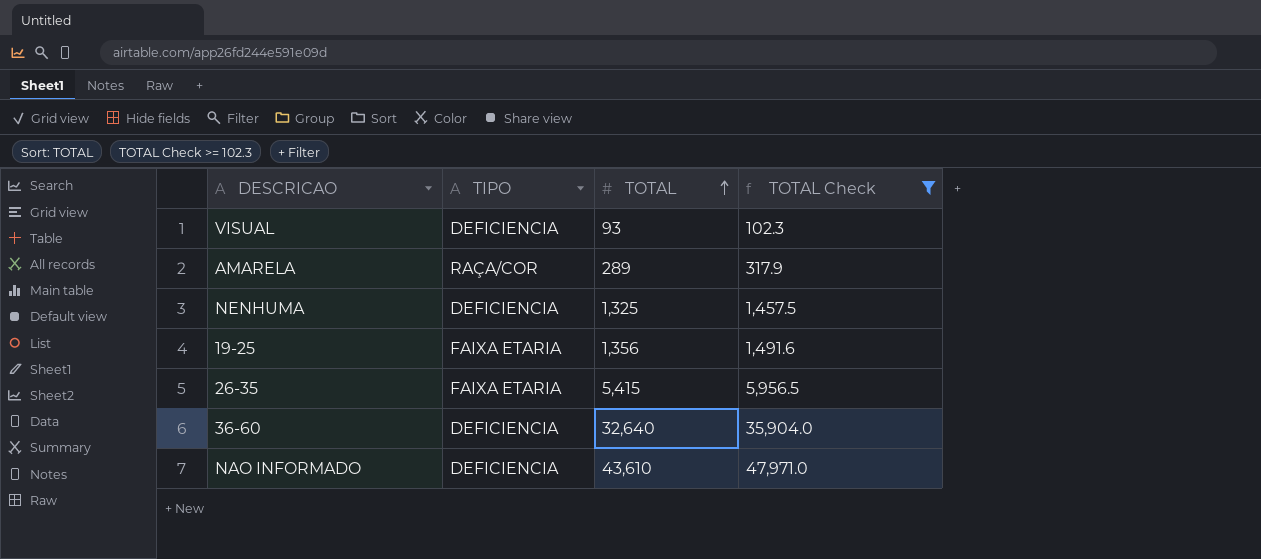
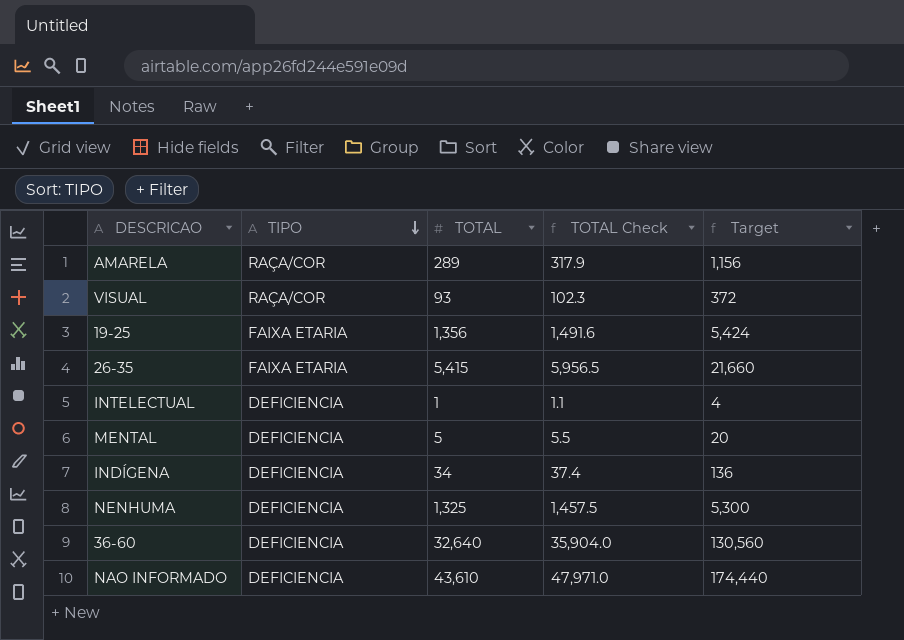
filter: TOTAL Check >= 102.3 -> none
row order: TOTAL ascending -> TIPO descending
column Target | formula: none -> [TOTAL] * 4
VISUAL | TIPO: DEFICIENCIA -> RAÇA/COR

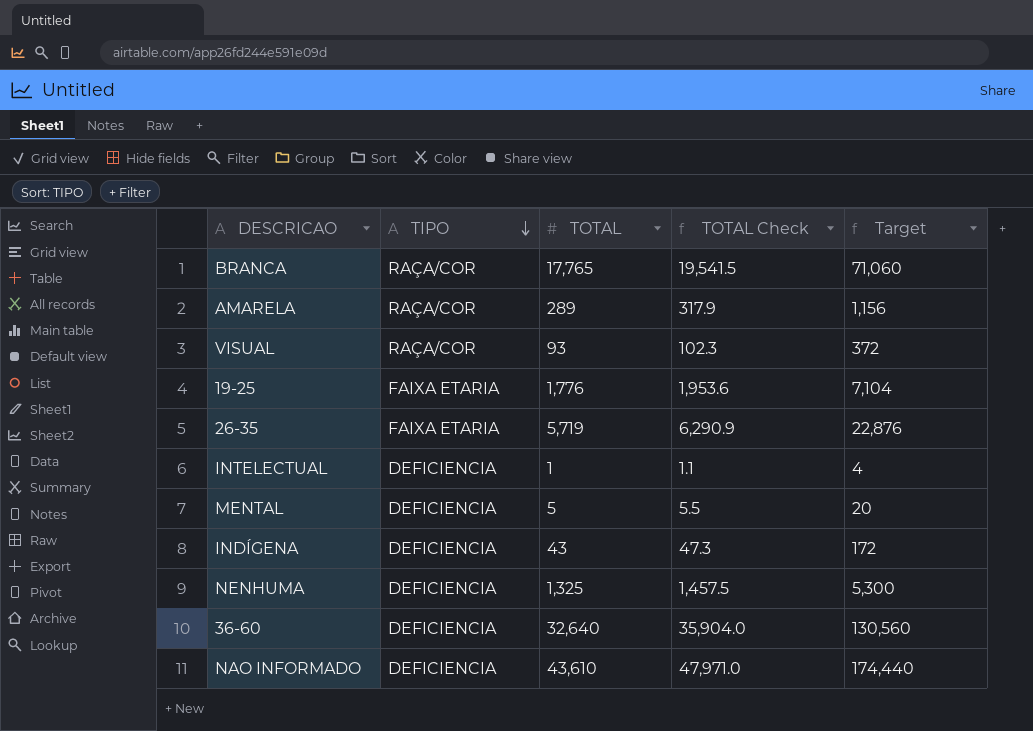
row BRANCA: none -> RAÇA/COR | 17,765 | 19,541.5 | 71,060
19-25 | TOTAL: 1,356 -> 1,776
19-25 | TOTAL Check: 1,491.6 -> 1,953.6
19-25 | Target: 5,424 -> 7,104
26-35 | TOTAL: 5,415 -> 5,719
26-35 | TOTAL Check: 5,956.5 -> 6,290.9
26-35 | Target: 21,660 -> 22,876
INDÍGENA | TOTAL: 34 -> 43
INDÍGENA | TOTAL Check: 37.4 -> 47.3
INDÍGENA | Target: 136 -> 172

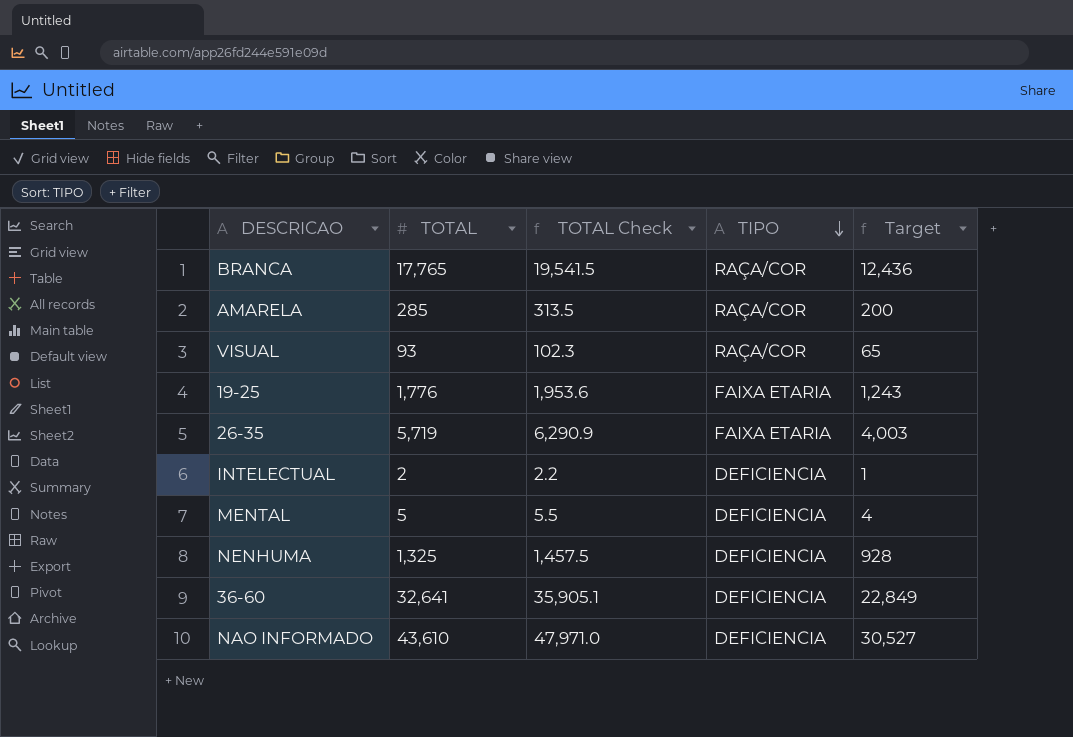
column TIPO | position: 2 -> 4
column Target | formula: [TOTAL] * 4 -> [TOTAL] * 0.7
row INDÍGENA: DEFICIENCIA | 43 | 47.3 | 172 -> none
AMARELA | TOTAL: 289 -> 285
AMARELA | TOTAL Check: 317.9 -> 313.5
INTELECTUAL | TOTAL: 1 -> 2
INTELECTUAL | TOTAL Check: 1.1 -> 2.2
36-60 | TOTAL: 32,640 -> 32,641
36-60 | TOTAL Check: 35,904.0 -> 35,905.1

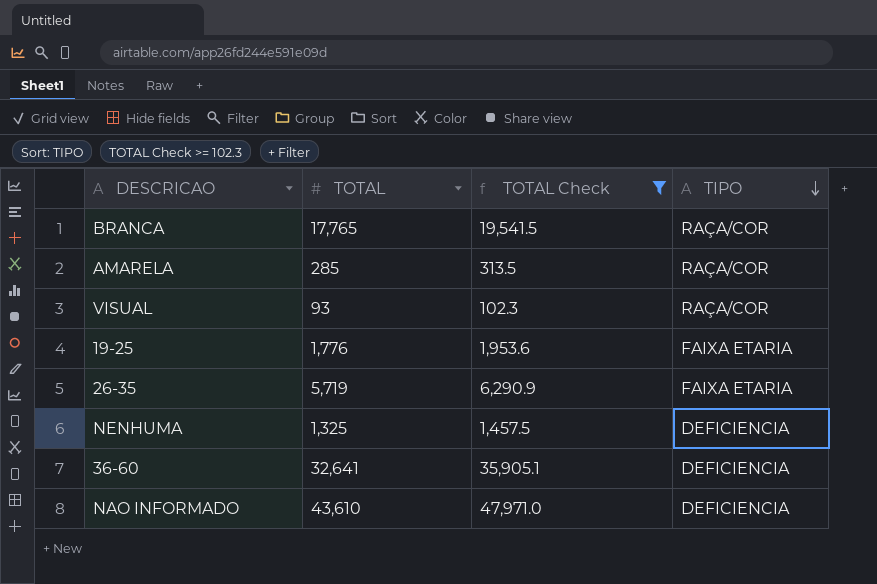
filter: none -> TOTAL Check >= 102.3
column Target | formula: [TOTAL] * 0.7 -> none

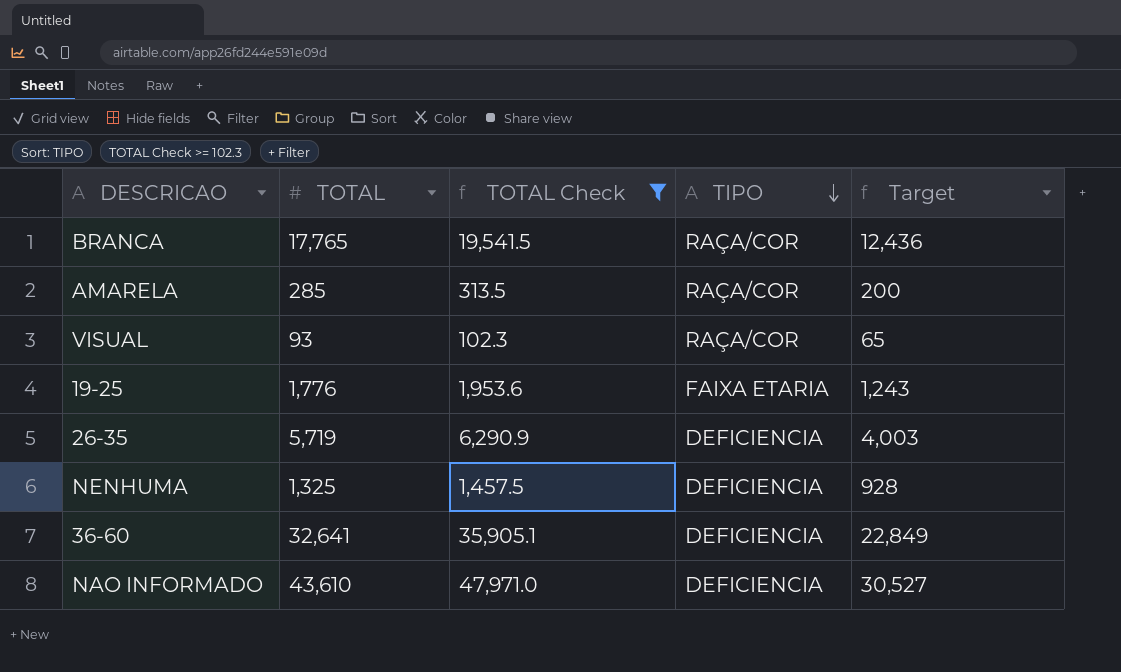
column Target | formula: none -> [TOTAL] * 0.7
26-35 | TIPO: FAIXA ETARIA -> DEFICIENCIA

